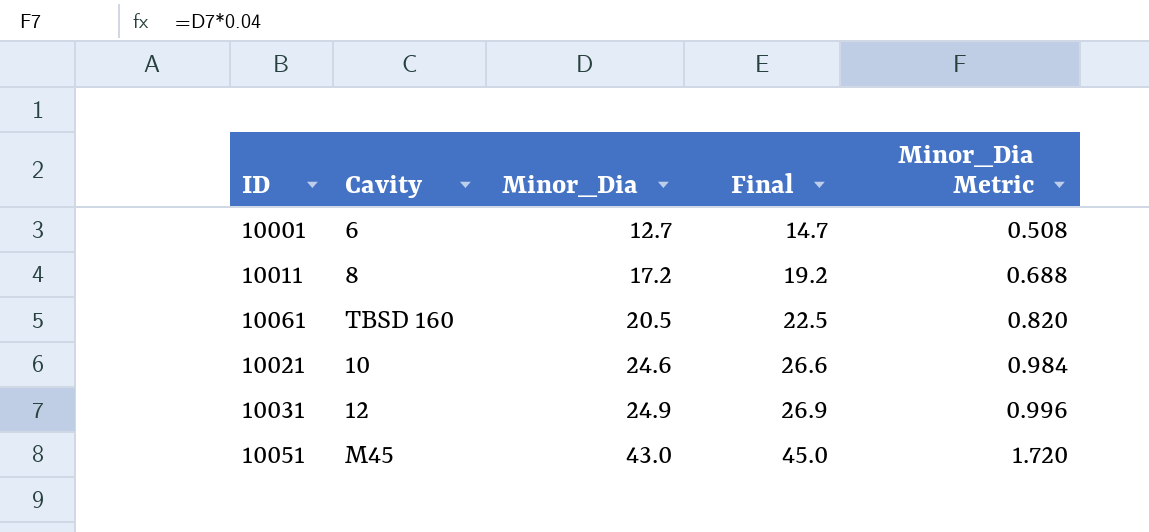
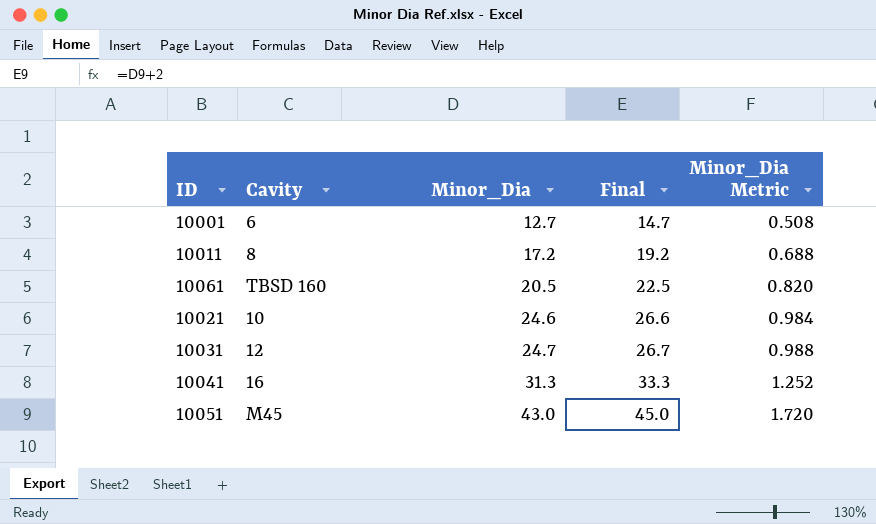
10031 | Minor_Dia: 24.9 -> 24.7
10031 | Final: 26.9 -> 26.7
10031 | Minor_Dia Metric: 0.996 -> 0.988
row 10041: none -> 16 | 31.3 | 33.3 | 1.252

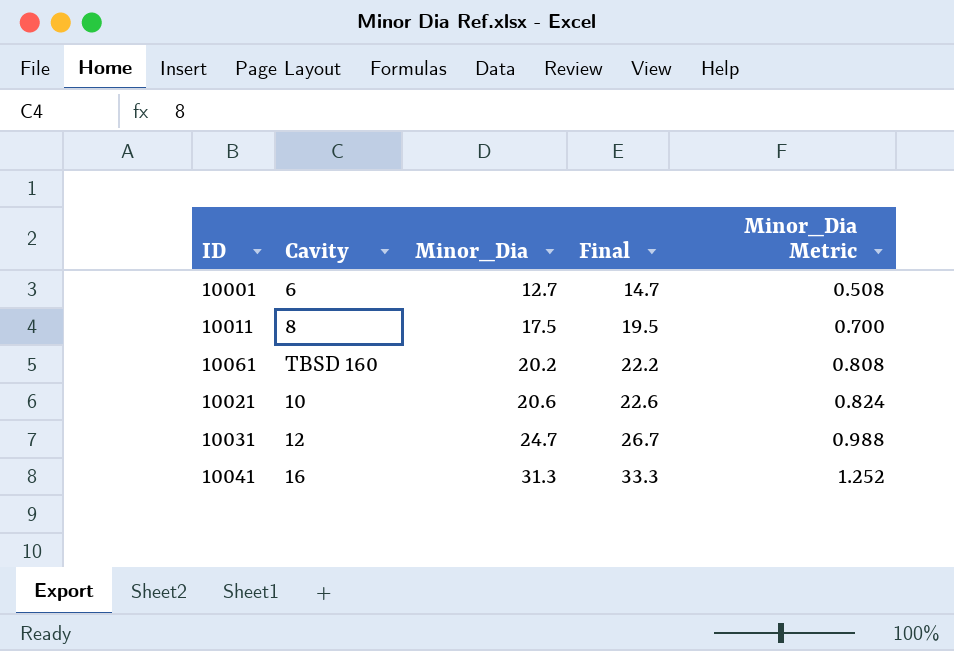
row 10051: M45 | 43.0 | 45.0 | 1.720 -> none
10011 | Minor_Dia: 17.2 -> 17.5
10011 | Final: 19.2 -> 19.5
10011 | Minor_Dia Metric: 0.688 -> 0.700
10061 | Minor_Dia: 20.5 -> 20.2
10061 | Final: 22.5 -> 22.2
10061 | Minor_Dia Metric: 0.820 -> 0.808
10021 | Minor_Dia: 24.6 -> 20.6
10021 | Final: 26.6 -> 22.6
10021 | Minor_Dia Metric: 0.984 -> 0.824

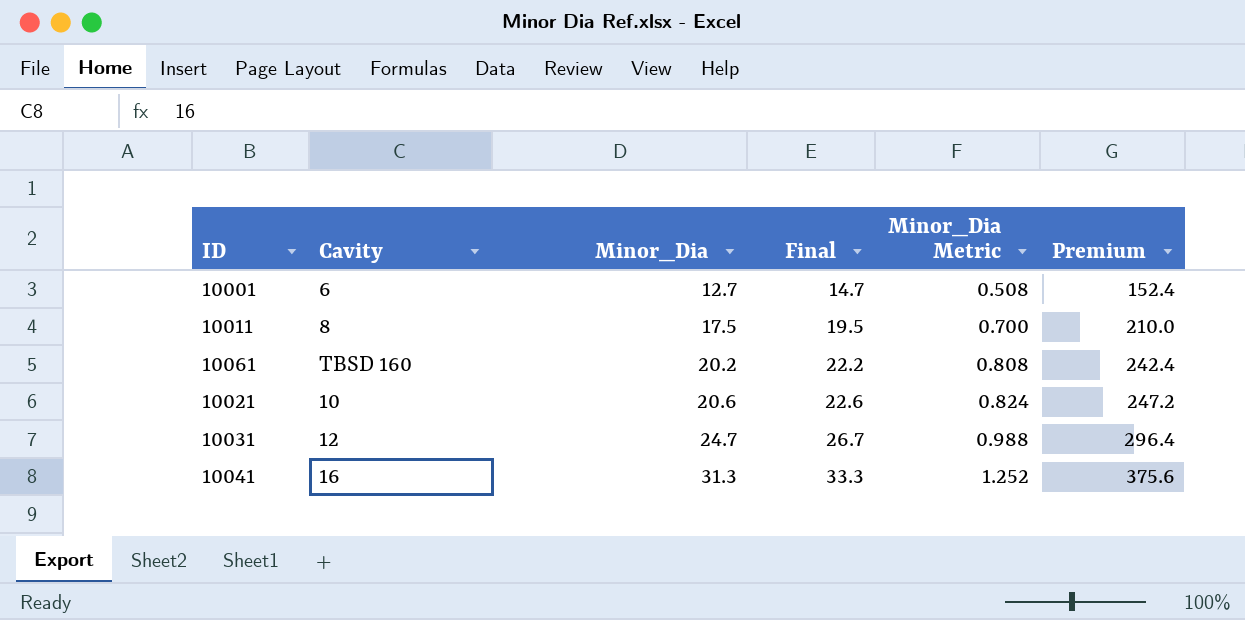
column Premium | formula: none -> [Minor_Dia] * 12

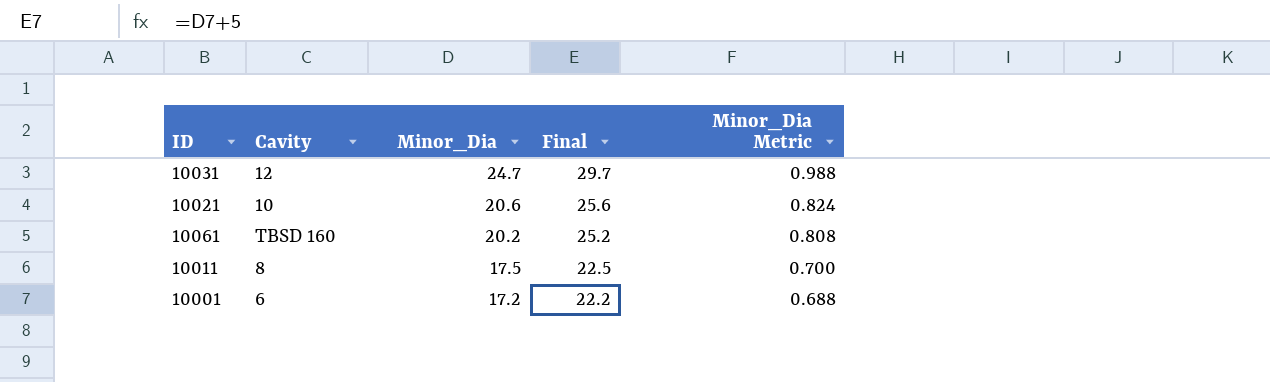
row order: Minor_Dia ascending -> Minor_Dia descending
column Premium | formula: [Minor_Dia] * 12 -> none
column Final | formula: [Minor_Dia] + 2 -> [Minor_Dia] + 5
row 10041: 16 | 31.3 | 33.3 | 1.252 | 375.6 -> none
10001 | Minor_Dia: 12.7 -> 17.2
10001 | Minor_Dia Metric: 0.508 -> 0.688

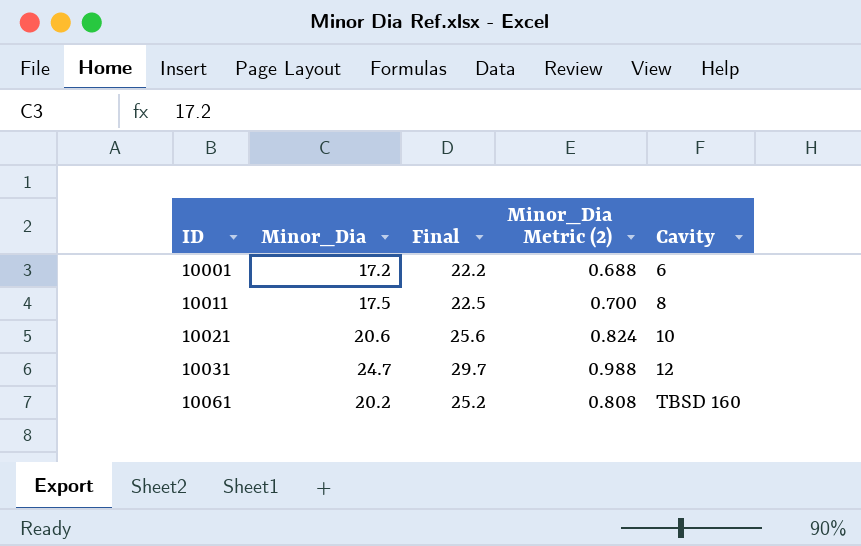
row order: Minor_Dia descending -> ID ascending
column name: Minor_Dia Metric -> Minor_Dia Metric (2)
column Cavity | position: 2 -> 5

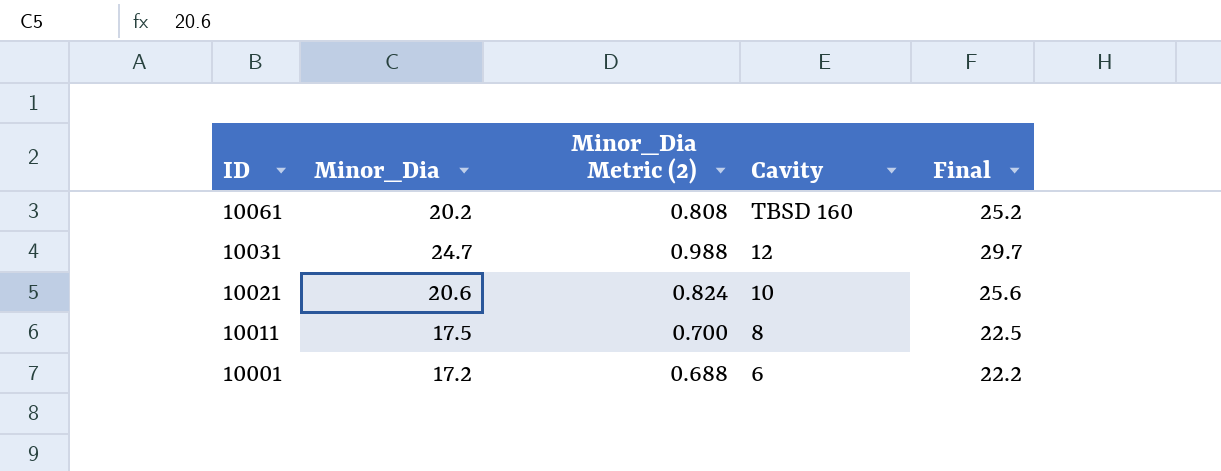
row order: ID ascending -> ID descending
column Final | position: 3 -> 5

